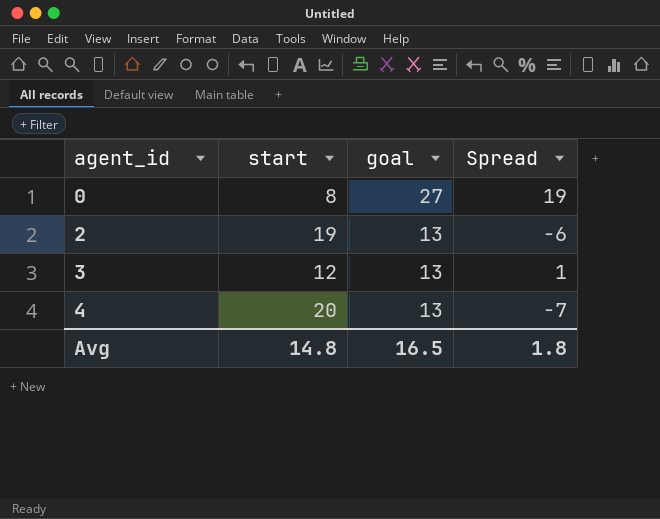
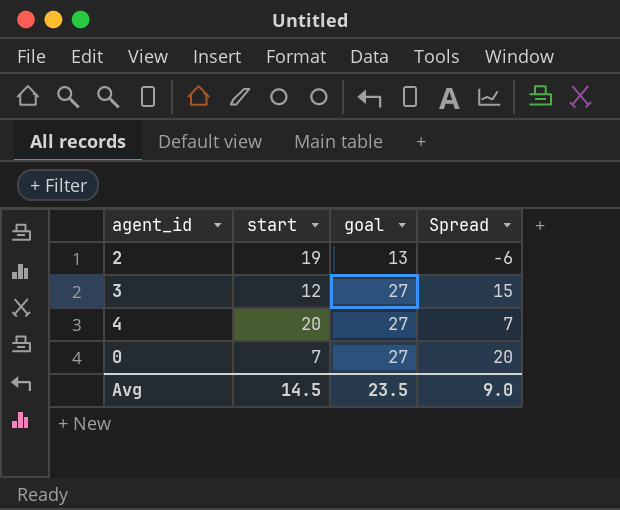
row order: agent_id ascending -> goal ascending
3 | goal: 13 -> 27
3 | Spread: 1 -> 15
4 | goal: 13 -> 27
4 | Spread: -7 -> 7
0 | start: 8 -> 7
0 | Spread: 19 -> 20
Avg | start: 14.8 -> 14.5
Avg | goal: 16.5 -> 23.5
Avg | Spread: 1.8 -> 9.0

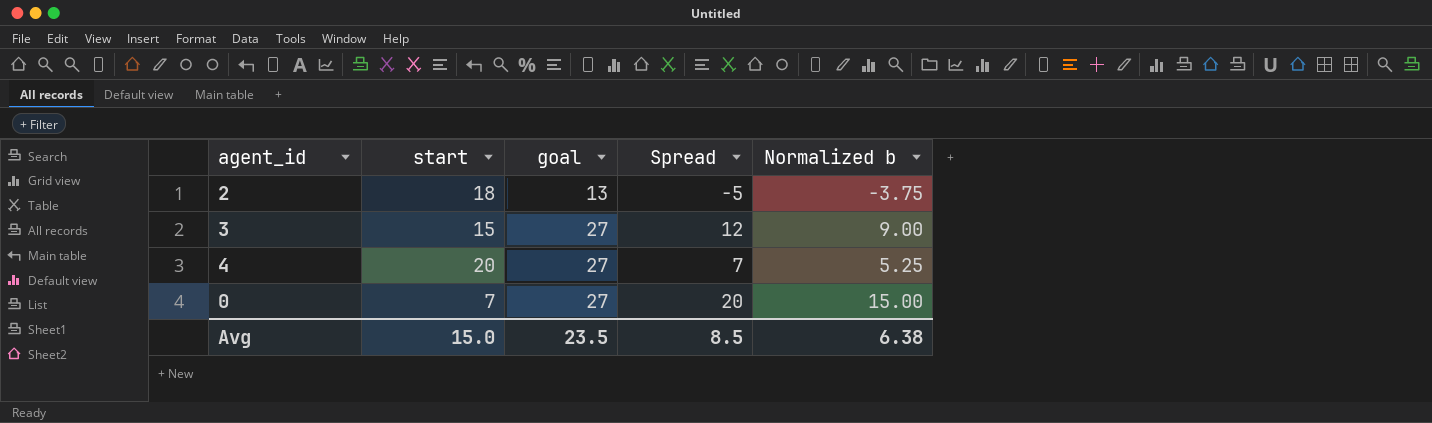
column Normalized b | formula: none -> [Spread] * 0.75
2 | start: 19 -> 18
2 | Spread: -6 -> -5
3 | start: 12 -> 15
3 | Spread: 15 -> 12
Avg | start: 14.5 -> 15.0
Avg | Spread: 9.0 -> 8.5

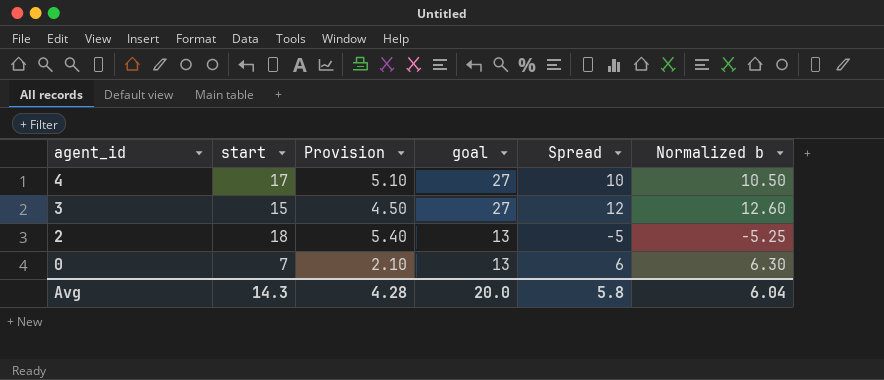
row order: goal ascending -> agent_id descending
column Provision | formula: none -> [start] * 0.3
column Normalized b | formula: [Spread] * 0.75 -> [Spread] * 1.05
4 | start: 20 -> 17
4 | Spread: 7 -> 10
0 | goal: 27 -> 13
0 | Spread: 20 -> 6
Avg | start: 15.0 -> 14.3
Avg | goal: 23.5 -> 20.0
Avg | Spread: 8.5 -> 5.8
Avg | Normalized b: 6.38 -> 6.04

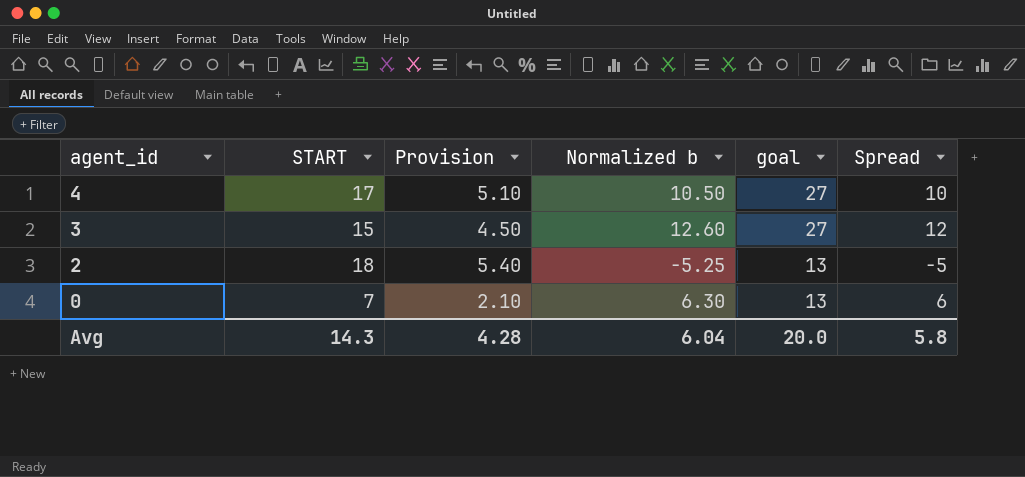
column name: start -> START
column Normalized b | position: 6 -> 4

